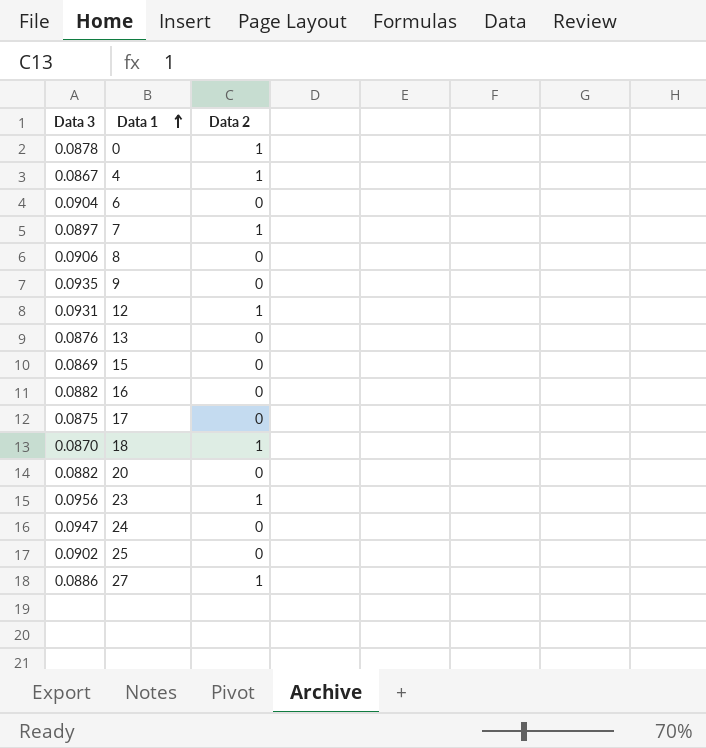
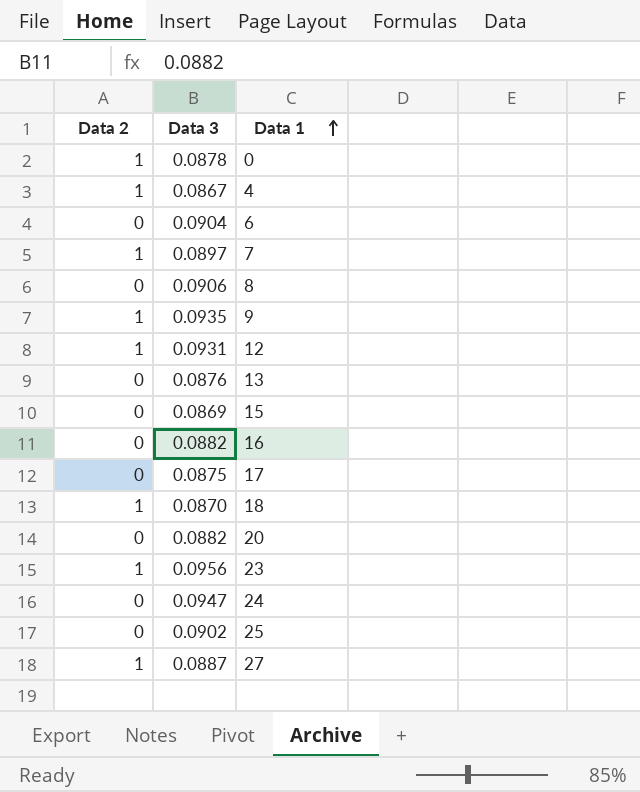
column Data 2 | position: 3 -> 1
9 | Data 2: 0 -> 1
27 | Data 3: 0.0886 -> 0.0887

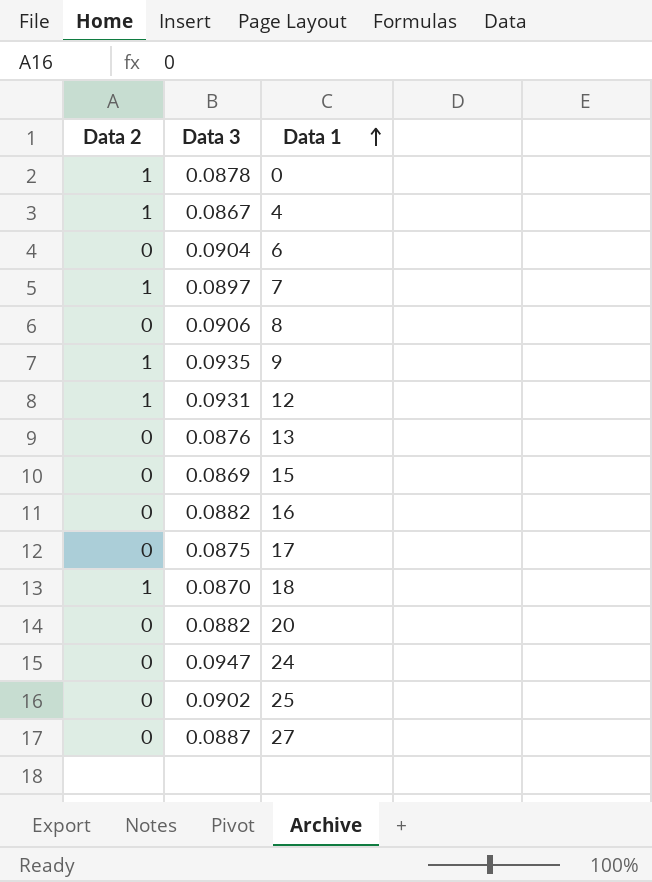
row 23: 1 | 0.0956 -> none
27 | Data 2: 1 -> 0

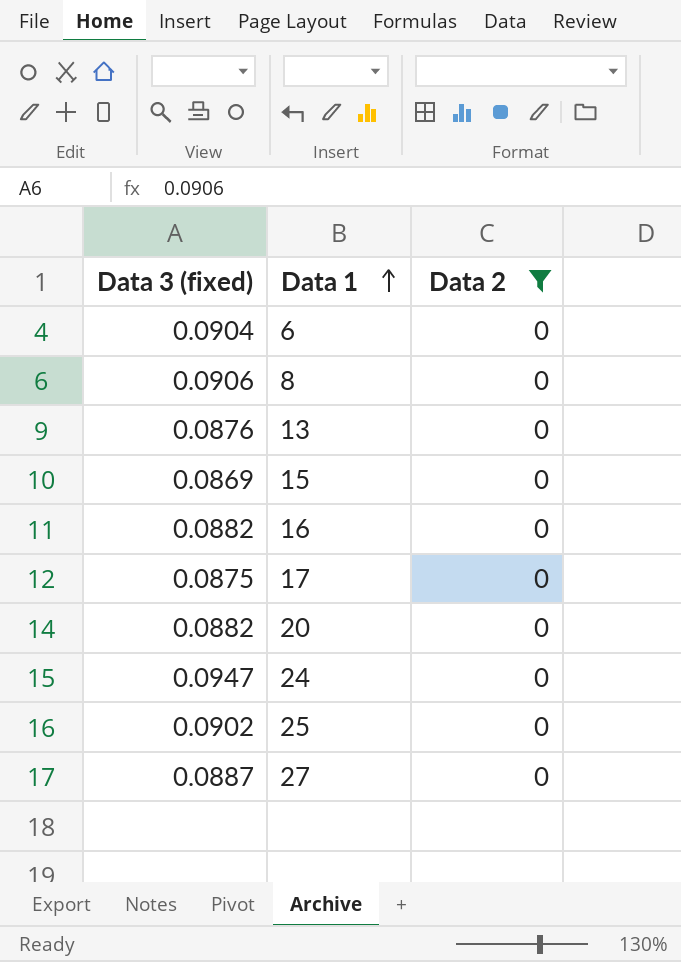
filter: none -> Data 2 = 0
column name: Data 3 -> Data 3 (fixed)
column Data 2 | position: 1 -> 3

